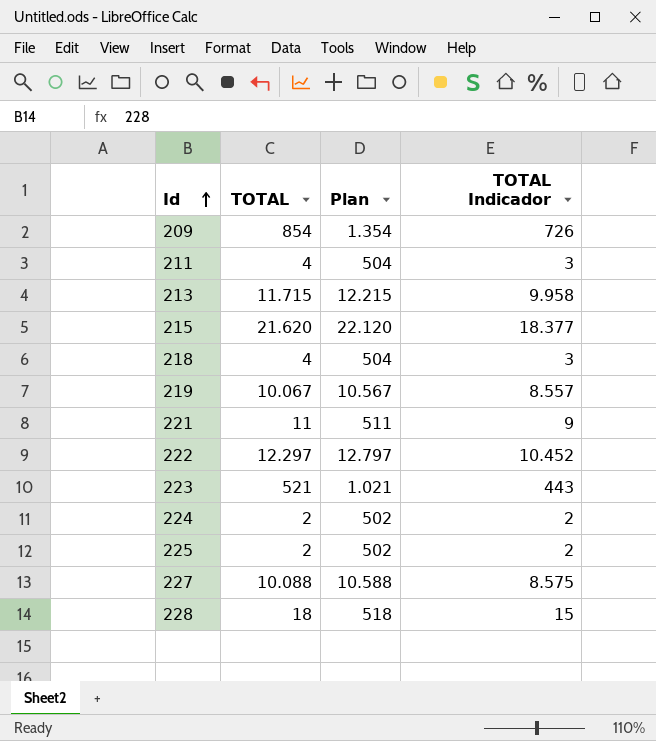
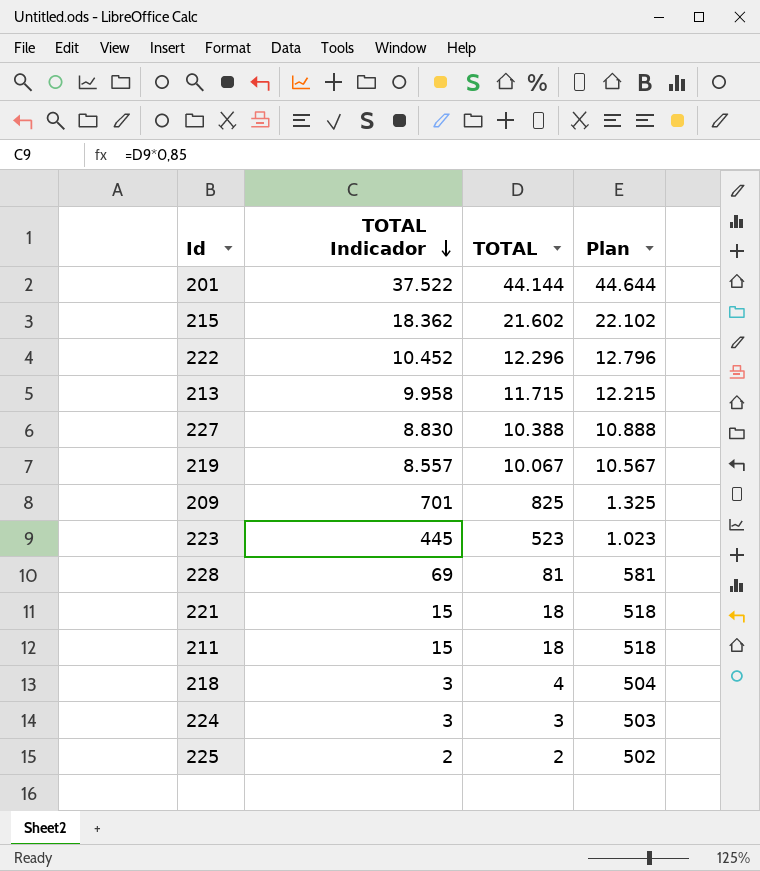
row order: Id ascending -> TOTAL Indicador descending
column TOTAL Indicador | position: 4 -> 2
row 201: none -> 37.522 | 44.144 | 44.644
215 | TOTAL Indicador: 18.377 -> 18.362
215 | TOTAL: 21.620 -> 21.602
215 | Plan: 22.120 -> 22.102
222 | TOTAL: 12.297 -> 12.296
222 | Plan: 12.797 -> 12.796
227 | TOTAL Indicador: 8.575 -> 8.830
227 | TOTAL: 10.088 -> 10.388
227 | Plan: 10.588 -> 10.888
209 | TOTAL Indicador: 726 -> 701
209 | TOTAL: 854 -> 825
209 | Plan: 1.354 -> 1.325
223 | TOTAL Indicador: 443 -> 445
223 | TOTAL: 521 -> 523
223 | Plan: 1.021 -> 1.023
228 | TOTAL Indicador: 15 -> 69
228 | TOTAL: 18 -> 81
228 | Plan: 518 -> 581
221 | TOTAL Indicador: 9 -> 15
221 | TOTAL: 11 -> 18
221 | Plan: 511 -> 518
211 | TOTAL Indicador: 3 -> 15
211 | TOTAL: 4 -> 18
211 | Plan: 504 -> 518
224 | TOTAL Indicador: 2 -> 3
224 | TOTAL: 2 -> 3
224 | Plan: 502 -> 503

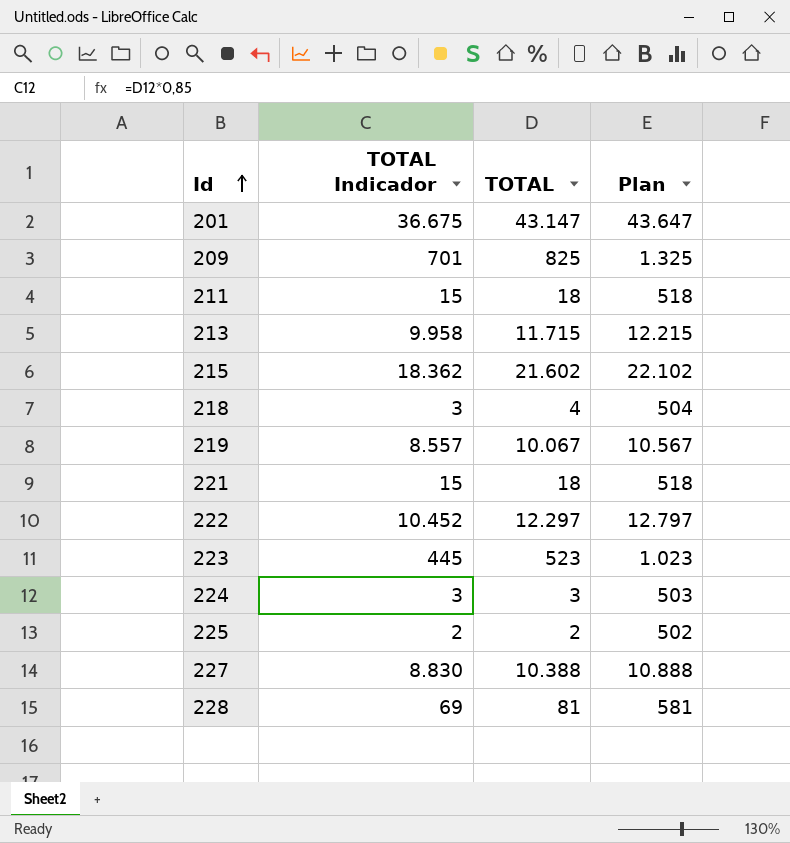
row order: TOTAL Indicador descending -> Id ascending
201 | TOTAL Indicador: 37.522 -> 36.675
201 | TOTAL: 44.144 -> 43.147
201 | Plan: 44.644 -> 43.647
222 | TOTAL: 12.296 -> 12.297
222 | Plan: 12.796 -> 12.797

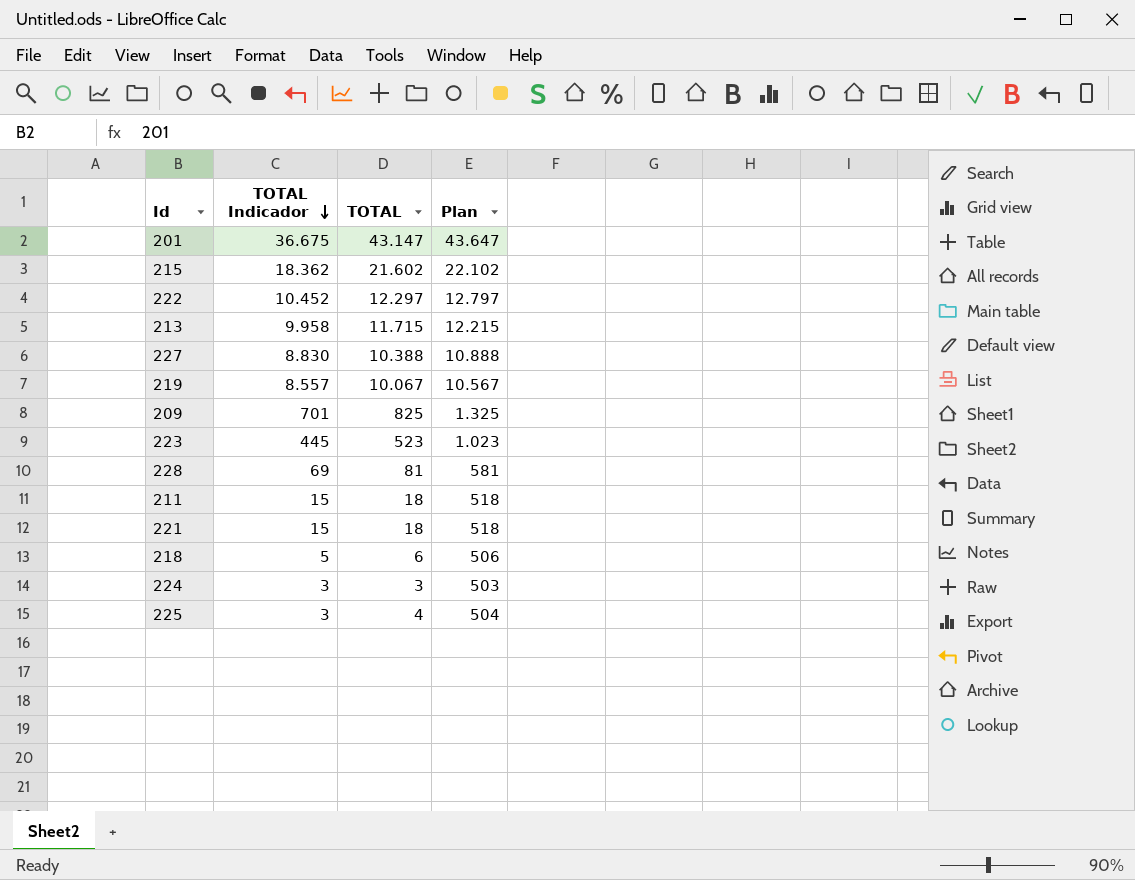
row order: Id ascending -> TOTAL Indicador descending
218 | TOTAL Indicador: 3 -> 5
218 | TOTAL: 4 -> 6
218 | Plan: 504 -> 506
225 | TOTAL Indicador: 2 -> 3
225 | TOTAL: 2 -> 4
225 | Plan: 502 -> 504

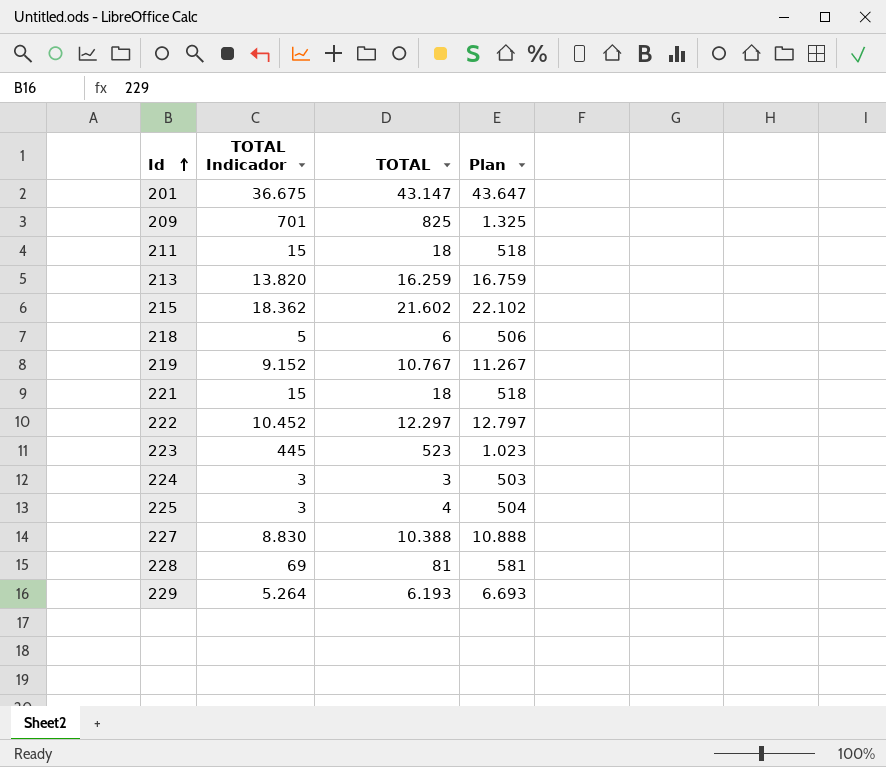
row order: TOTAL Indicador descending -> Id ascending
213 | TOTAL Indicador: 9.958 -> 13.820
213 | TOTAL: 11.715 -> 16.259
213 | Plan: 12.215 -> 16.759
219 | TOTAL Indicador: 8.557 -> 9.152
219 | TOTAL: 10.067 -> 10.767
219 | Plan: 10.567 -> 11.267
row 229: none -> 5.264 | 6.193 | 6.693

